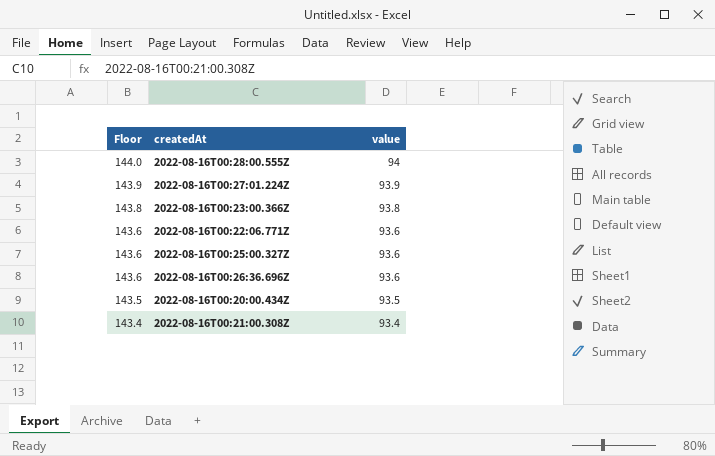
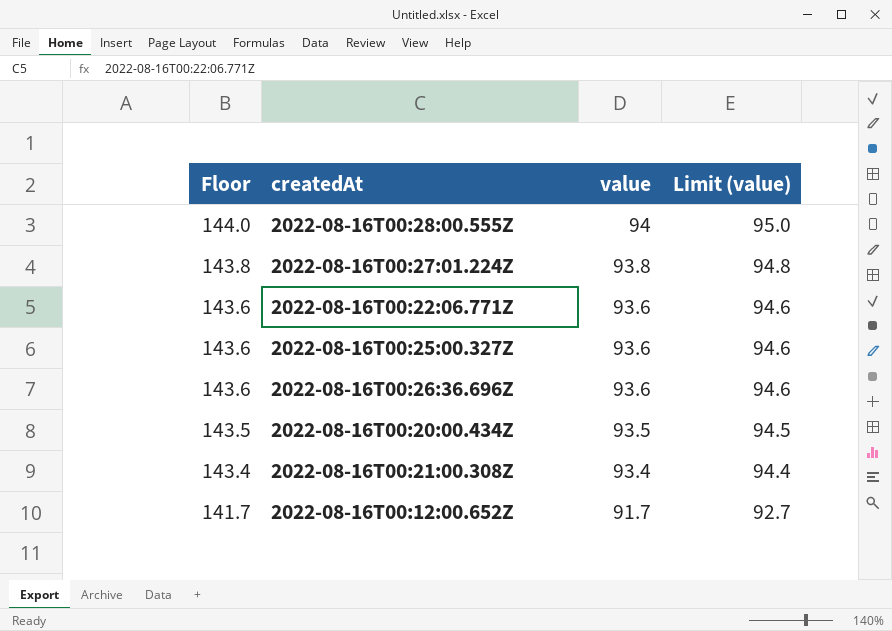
column Limit (value) | formula: none -> [value] + 1
row 2022-08-16T00:23:00.366Z: 143.8 | 93.8 -> none
2022-08-16T00:27:01.224Z | Floor: 143.9 -> 143.8
2022-08-16T00:27:01.224Z | value: 93.9 -> 93.8
row 2022-08-16T00:12:00.652Z: none -> 141.7 | 91.7 | 92.7

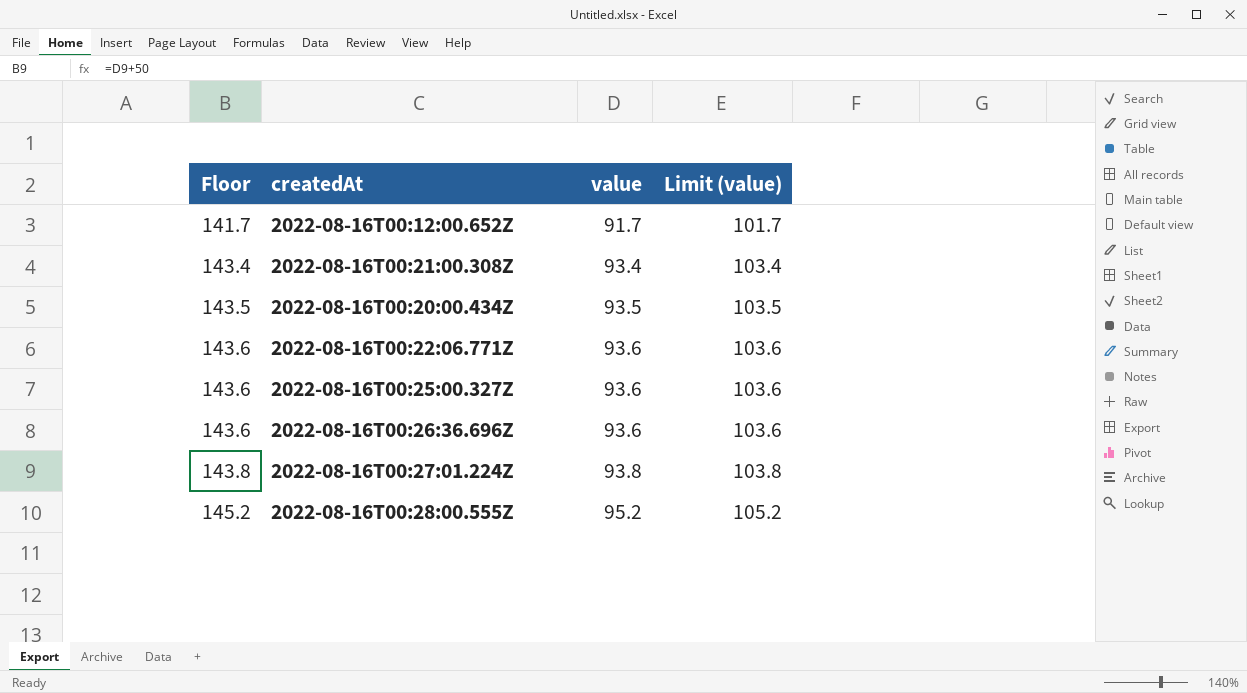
row order: Floor descending -> Floor ascending
column Limit (value) | formula: [value] + 1 -> [value] + 10
2022-08-16T00:28:00.555Z | Floor: 144.0 -> 145.2
2022-08-16T00:28:00.555Z | value: 94 -> 95.2

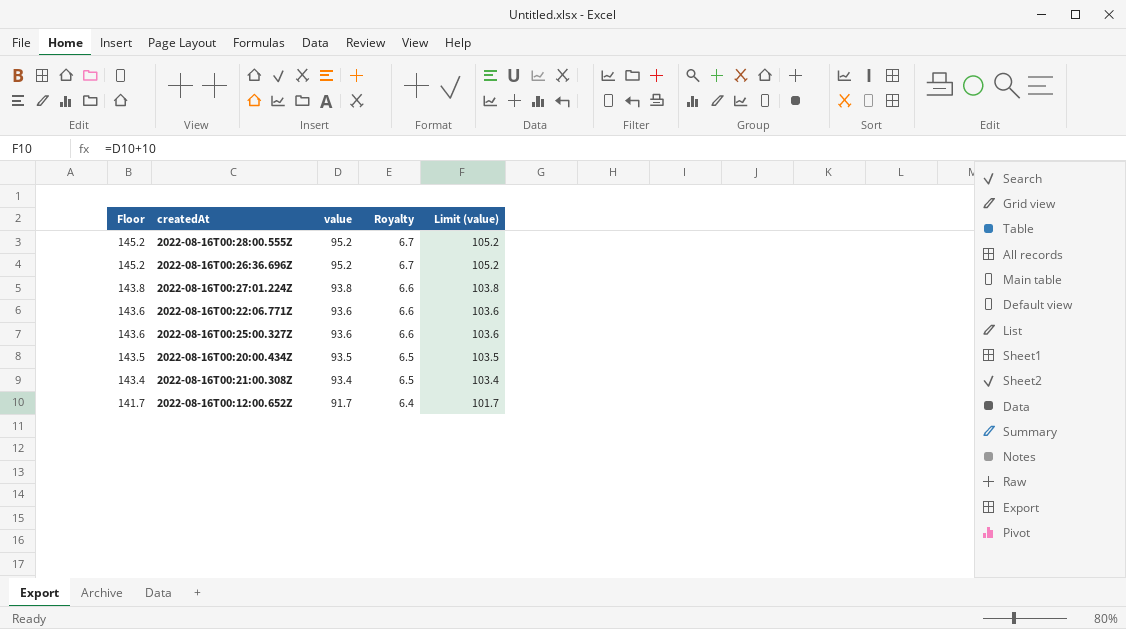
row order: Floor ascending -> Floor descending
column Royalty | formula: none -> [value] * 0.07
2022-08-16T00:26:36.696Z | Floor: 143.6 -> 145.2
2022-08-16T00:26:36.696Z | value: 93.6 -> 95.2
2022-08-16T00:26:36.696Z | Limit (value): 103.6 -> 105.2

